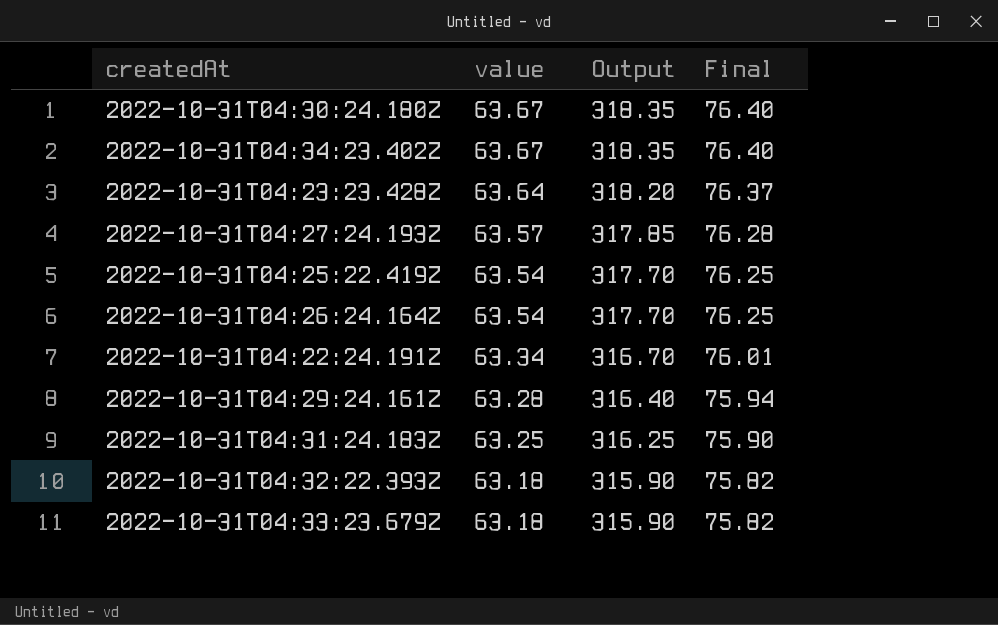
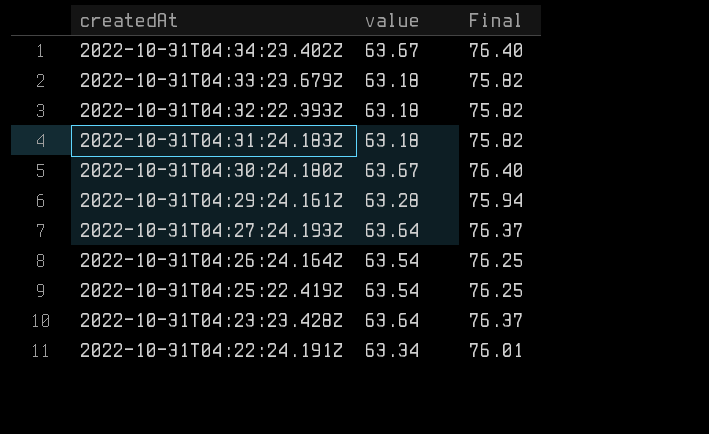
row order: value descending -> createdAt descending
column Output | formula: [value] * 5 -> none
2022-10-31T04:31:24.183Z | value: 63.25 -> 63.18
2022-10-31T04:31:24.183Z | Final: 75.90 -> 75.82
2022-10-31T04:27:24.193Z | value: 63.57 -> 63.64
2022-10-31T04:27:24.193Z | Final: 76.28 -> 76.37

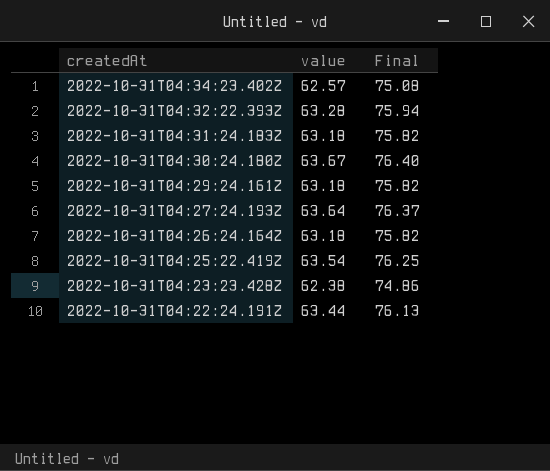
row 2022-10-31T04:33:23.679Z: 63.18 | 75.82 -> none
2022-10-31T04:34:23.402Z | value: 63.67 -> 62.57
2022-10-31T04:34:23.402Z | Final: 76.40 -> 75.08
2022-10-31T04:32:22.393Z | value: 63.18 -> 63.28
2022-10-31T04:32:22.393Z | Final: 75.82 -> 75.94
2022-10-31T04:29:24.161Z | value: 63.28 -> 63.18
2022-10-31T04:29:24.161Z | Final: 75.94 -> 75.82
2022-10-31T04:26:24.164Z | value: 63.54 -> 63.18
2022-10-31T04:26:24.164Z | Final: 76.25 -> 75.82
2022-10-31T04:23:23.428Z | value: 63.64 -> 62.38
2022-10-31T04:23:23.428Z | Final: 76.37 -> 74.86
2022-10-31T04:22:24.191Z | value: 63.34 -> 63.44
2022-10-31T04:22:24.191Z | Final: 76.01 -> 76.13

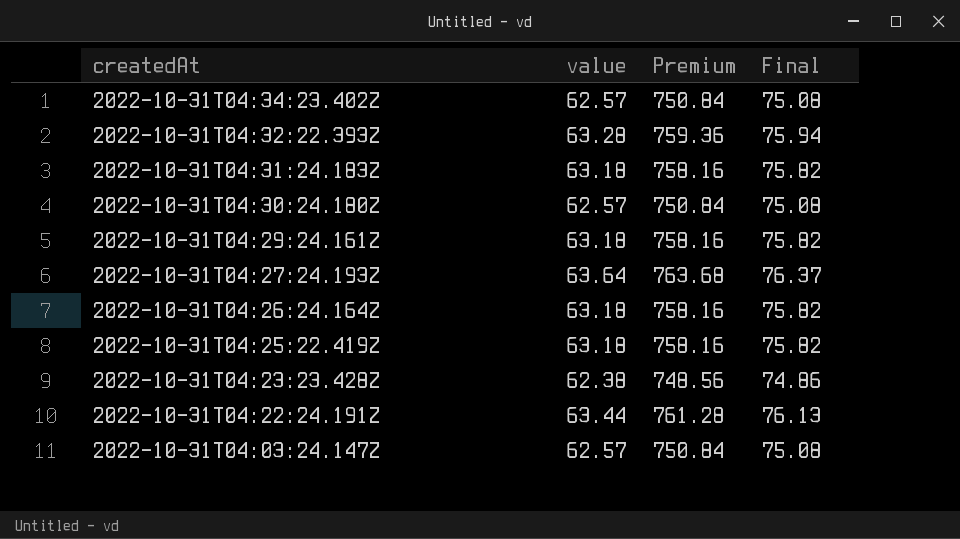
column Premium | formula: none -> [value] * 12
2022-10-31T04:30:24.180Z | value: 63.67 -> 62.57
2022-10-31T04:30:24.180Z | Final: 76.40 -> 75.08
2022-10-31T04:25:22.419Z | value: 63.54 -> 63.18
2022-10-31T04:25:22.419Z | Final: 76.25 -> 75.82
row 2022-10-31T04:03:24.147Z: none -> 62.57 | 750.84 | 75.08

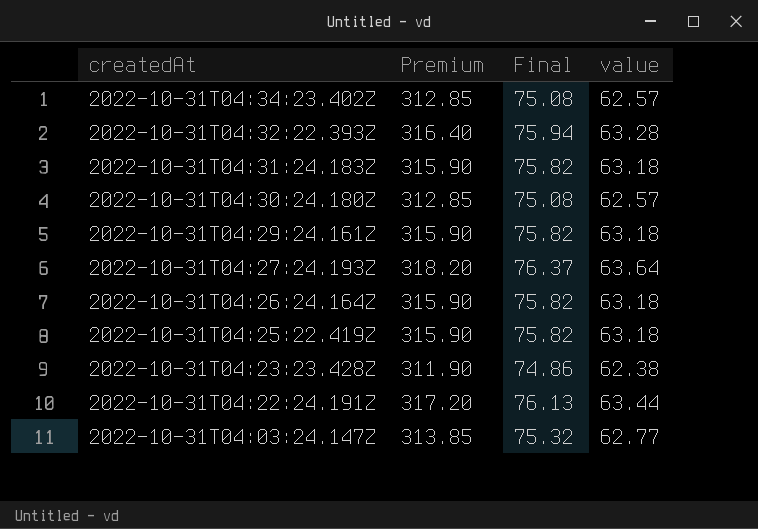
column Premium | formula: [value] * 12 -> [value] * 5
column value | position: 2 -> 4
2022-10-31T04:03:24.147Z | Final: 75.08 -> 75.32
2022-10-31T04:03:24.147Z | value: 62.57 -> 62.77

